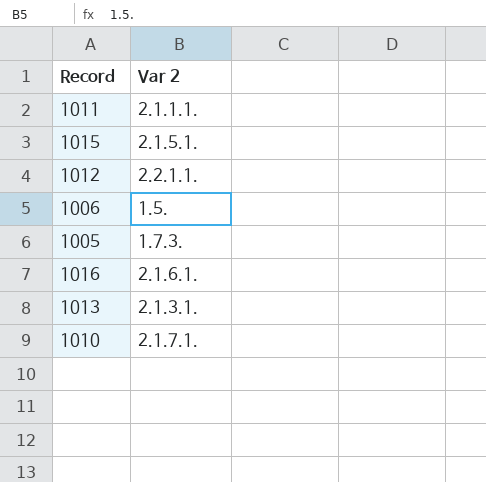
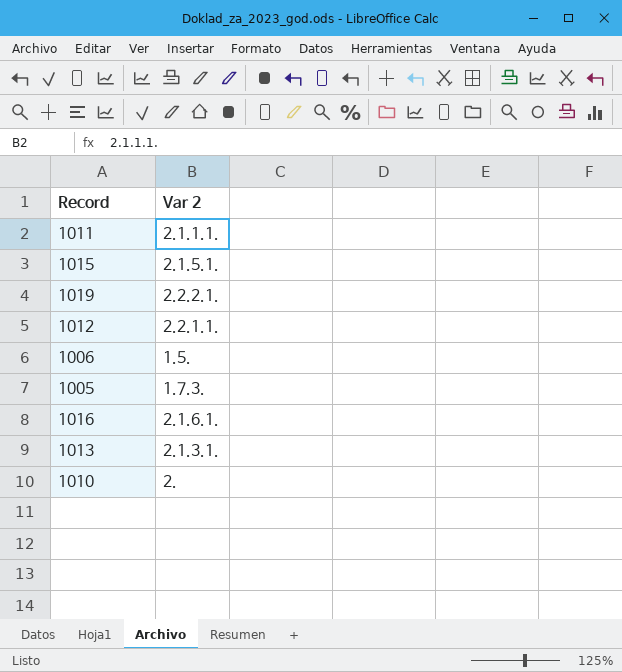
row 1019: none -> 2.2.2.1.
1010 | Var 2: 2.1.7.1. -> 2.

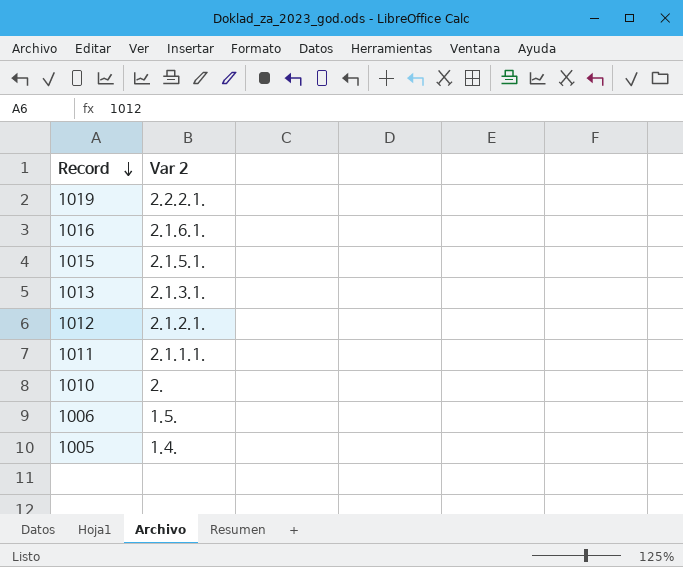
row order: none -> Record descending
1012 | Var 2: 2.2.1.1. -> 2.1.2.1.
1005 | Var 2: 1.7.3. -> 1.4.

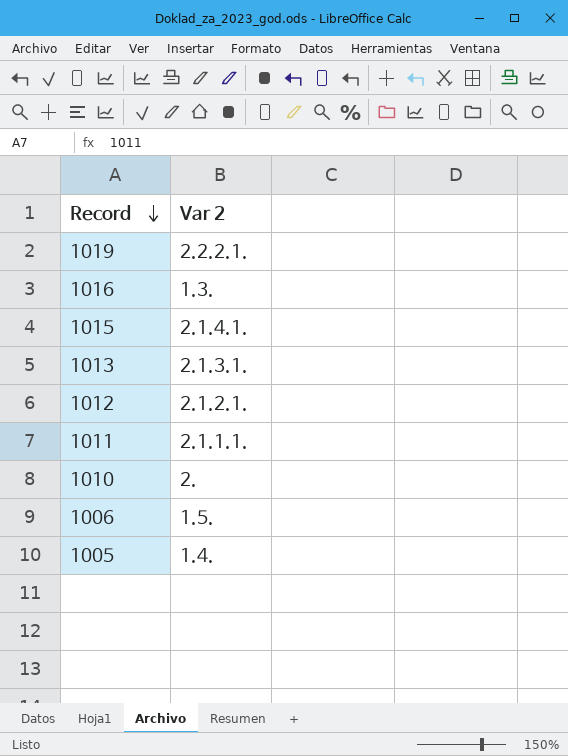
1016 | Var 2: 2.1.6.1. -> 1.3.
1015 | Var 2: 2.1.5.1. -> 2.1.4.1.

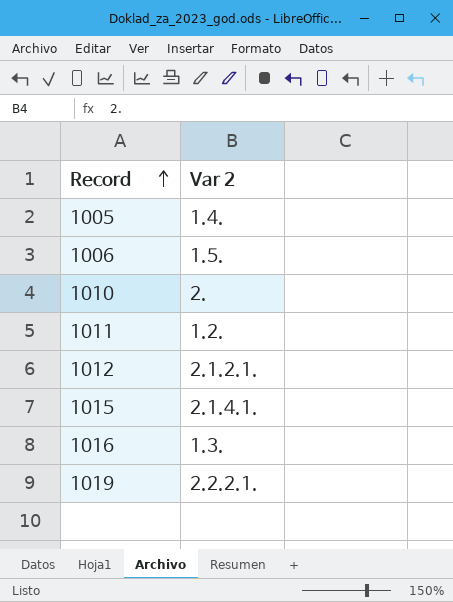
row order: Record descending -> Record ascending
row 1013: 2.1.3.1. -> none
1011 | Var 2: 2.1.1.1. -> 1.2.

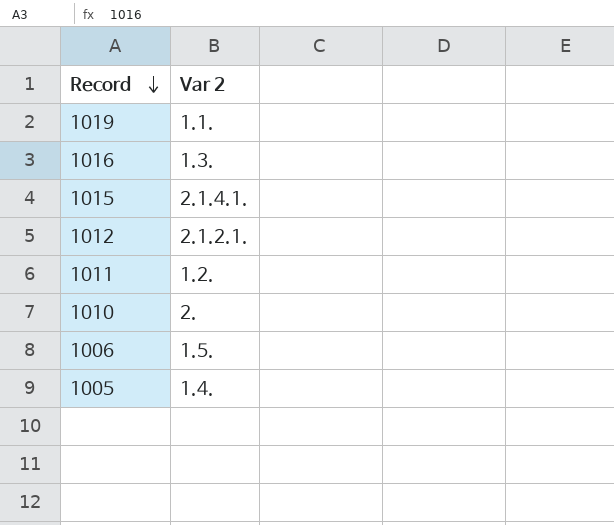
row order: Record ascending -> Record descending
1019 | Var 2: 2.2.2.1. -> 1.1.

